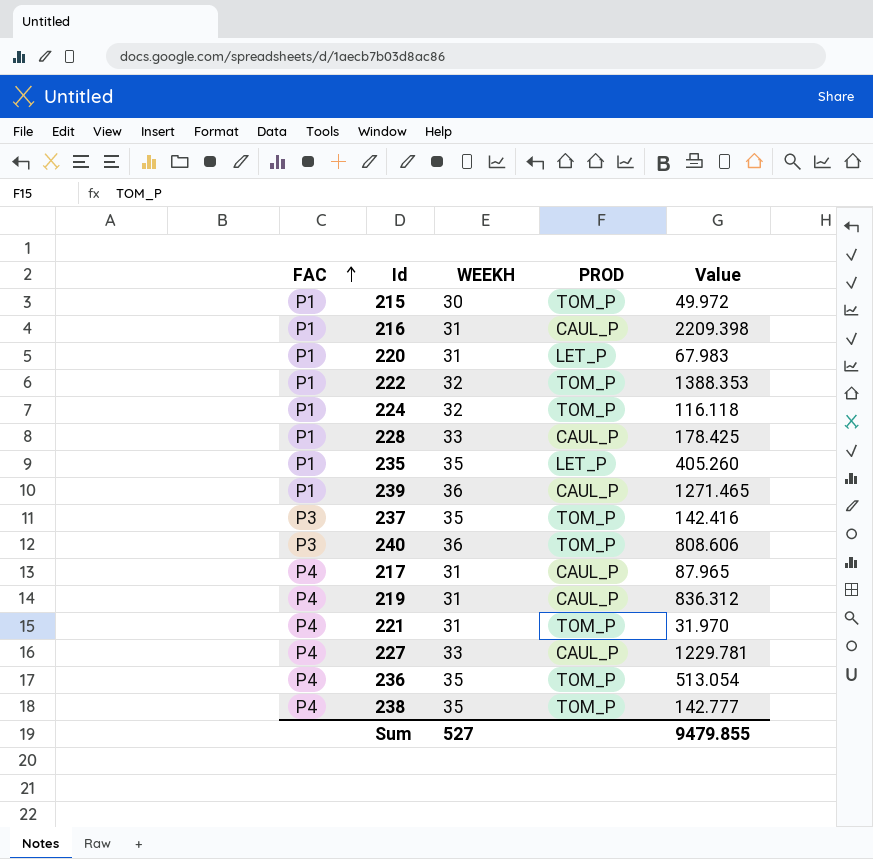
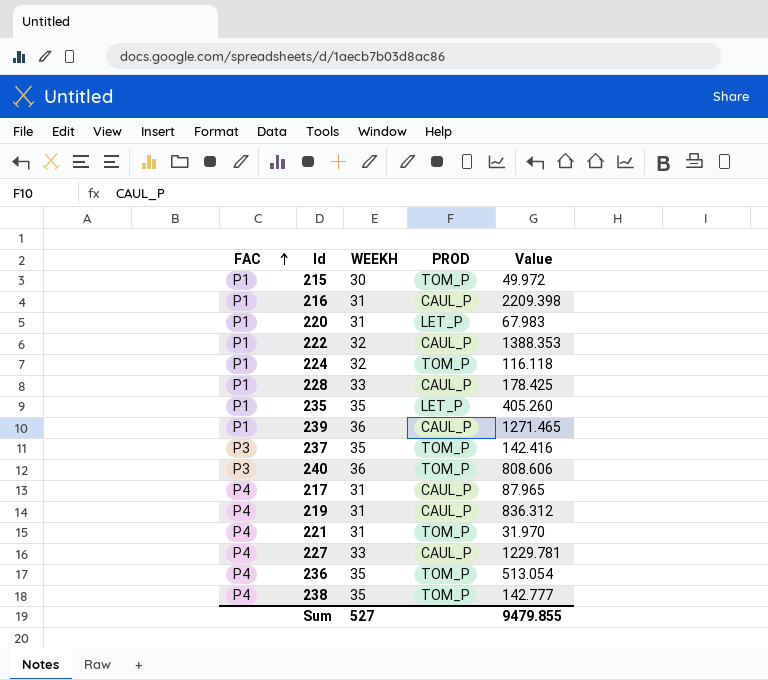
222 | PROD: TOM_P -> CAUL_P

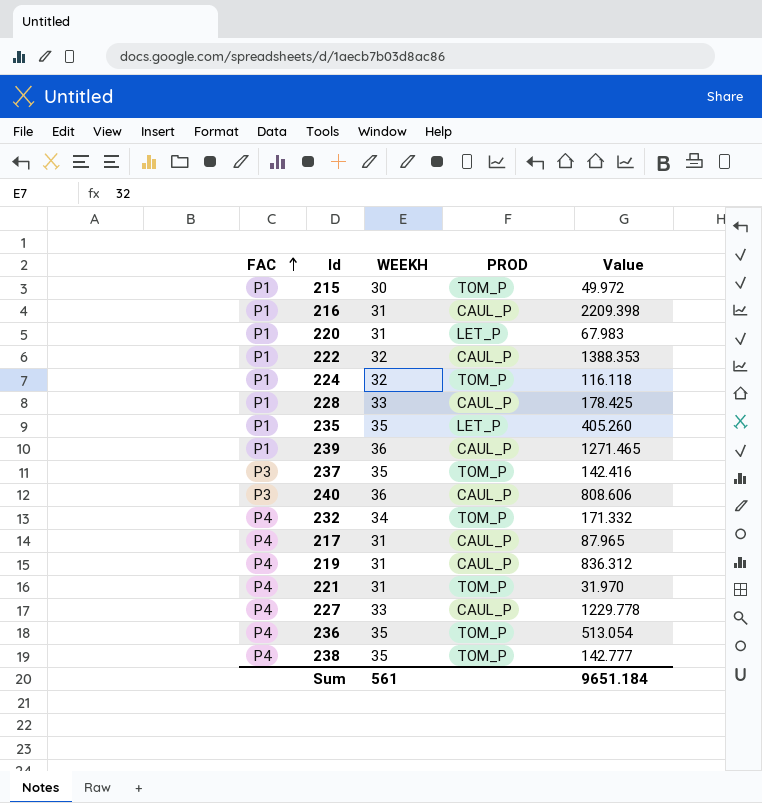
240 | PROD: TOM_P -> CAUL_P
row 232: none -> P4 | 34 | TOM_P | 171.332
227 | Value: 1229.781 -> 1229.778
Sum | WEEKH: 527 -> 561
Sum | Value: 9479.855 -> 9651.184

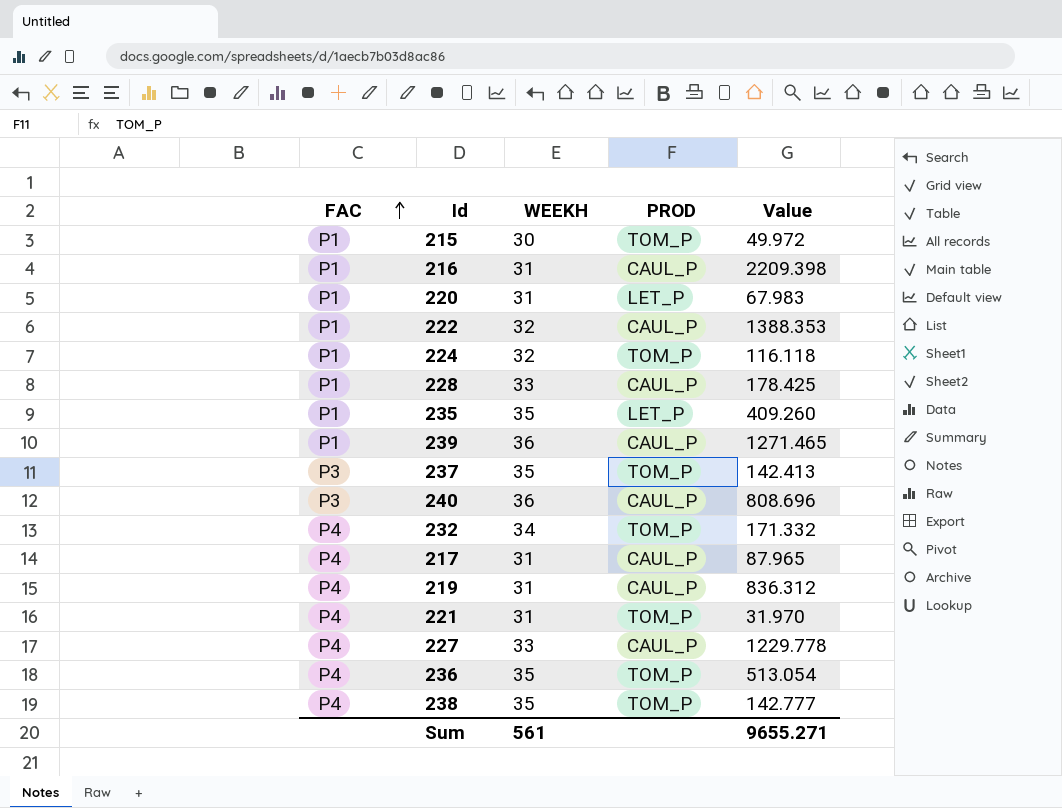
235 | Value: 405.260 -> 409.260
237 | Value: 142.416 -> 142.413
240 | Value: 808.606 -> 808.696
Sum | Value: 9651.184 -> 9655.271

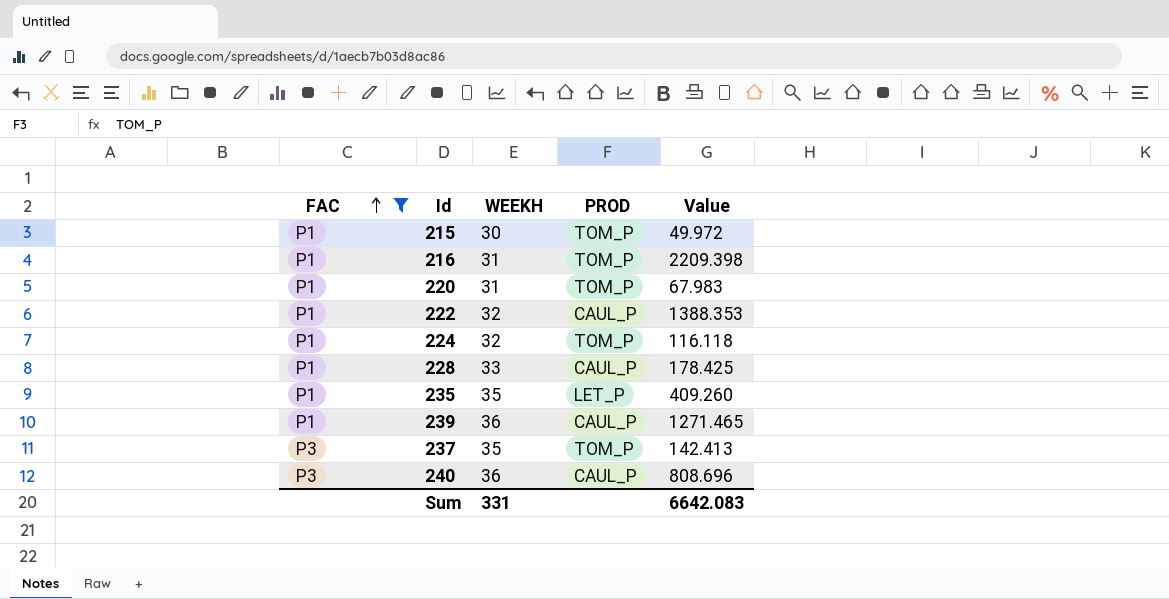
filter: none -> FAC != P4
216 | PROD: CAUL_P -> TOM_P
220 | PROD: LET_P -> TOM_P
Sum | WEEKH: 561 -> 331
Sum | Value: 9655.271 -> 6642.083

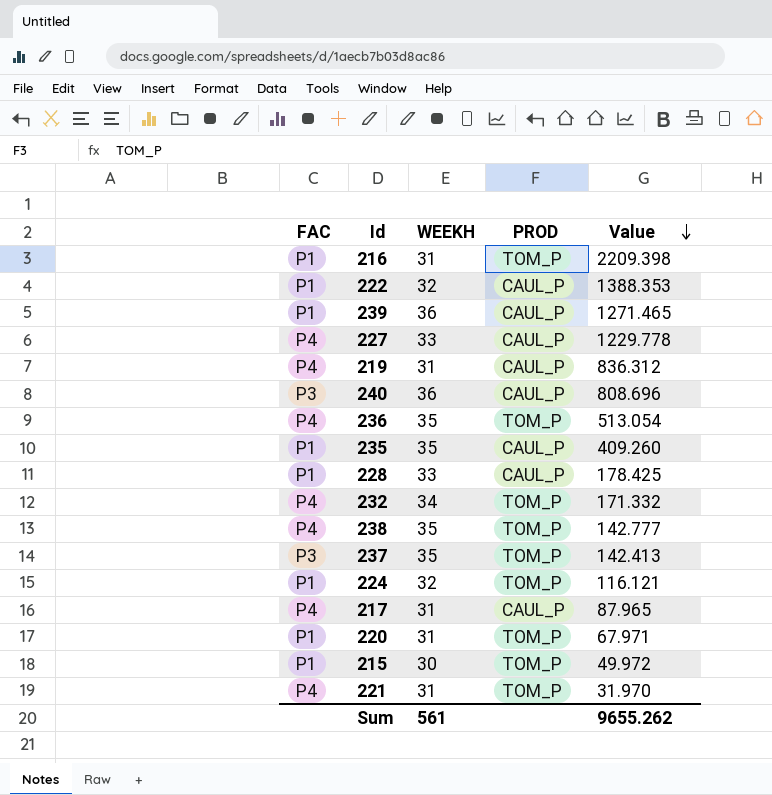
filter: FAC != P4 -> none
row order: FAC ascending -> Value descending
235 | PROD: LET_P -> CAUL_P
224 | Value: 116.118 -> 116.121
220 | Value: 67.983 -> 67.971
Sum | WEEKH: 331 -> 561
Sum | Value: 6642.083 -> 9655.262

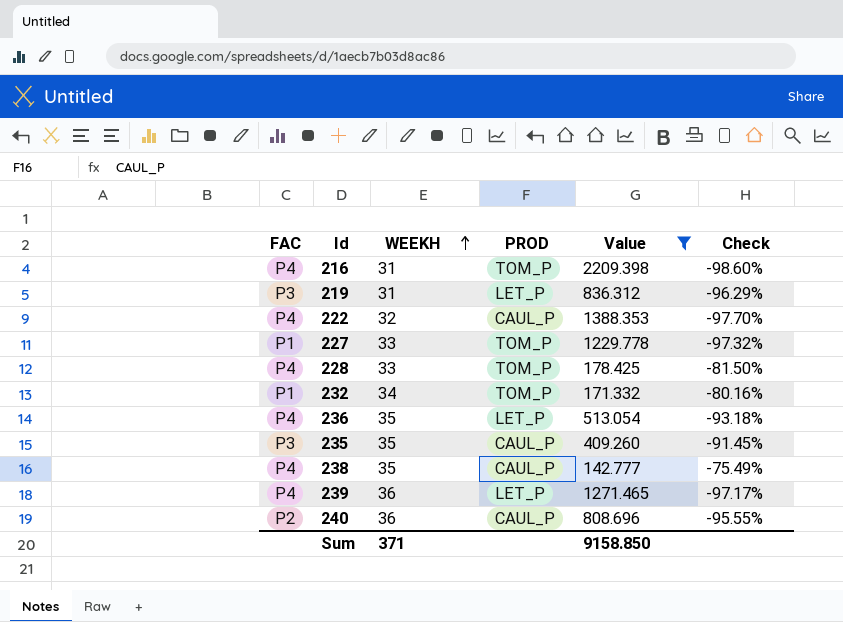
filter: none -> Value >= 142.777
row order: Value descending -> WEEKH ascending
column Check | formula: none -> ([WEEKH] - [Value]) / [Value]
216 | FAC: P1 -> P4
219 | FAC: P4 -> P3
219 | PROD: CAUL_P -> LET_P
222 | FAC: P1 -> P4
227 | FAC: P4 -> P1
227 | PROD: CAUL_P -> TOM_P
228 | FAC: P1 -> P4
228 | PROD: CAUL_P -> TOM_P
232 | FAC: P4 -> P1
236 | PROD: TOM_P -> LET_P
235 | FAC: P1 -> P3
238 | PROD: TOM_P -> CAUL_P
239 | FAC: P1 -> P4
239 | PROD: CAUL_P -> LET_P
240 | FAC: P3 -> P2
Sum | WEEKH: 561 -> 371
Sum | Value: 9655.262 -> 9158.850

